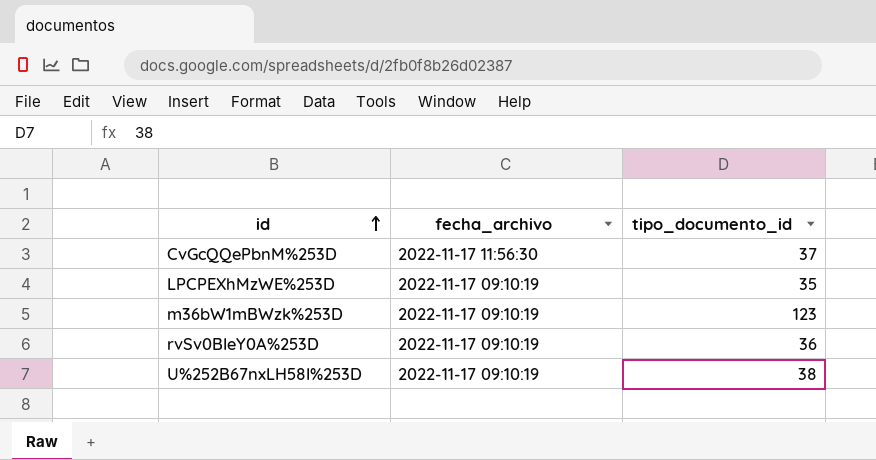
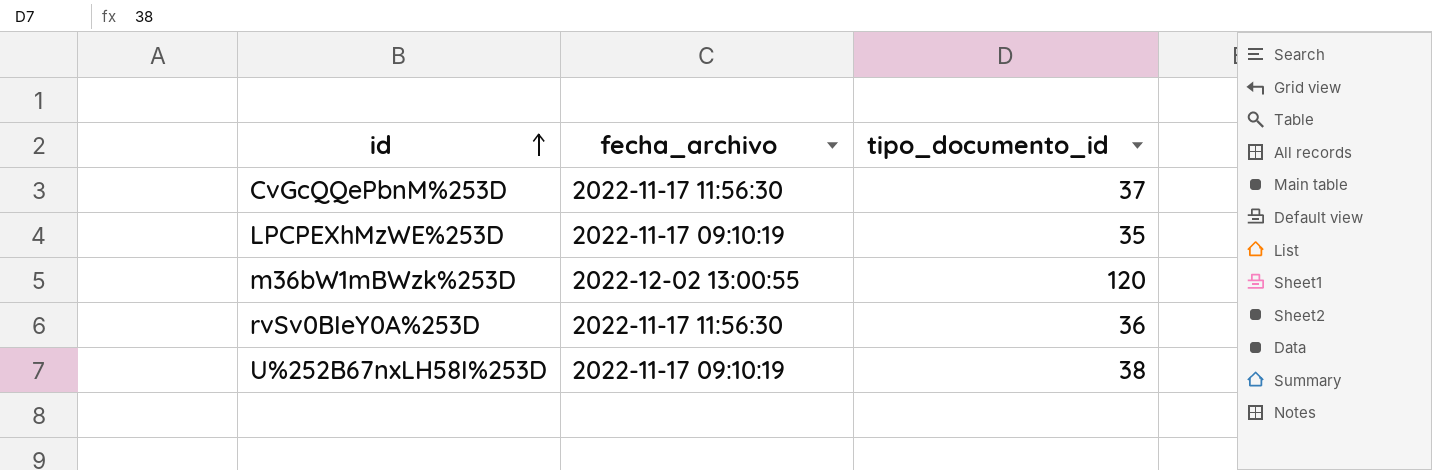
m36bW1mBWzk%253D | fecha_archivo: 2022-11-17 09:10:19 -> 2022-12-02 13:00:55
m36bW1mBWzk%253D | tipo_documento_id: 123 -> 120
rvSv0BIeY0A%253D | fecha_archivo: 2022-11-17 09:10:19 -> 2022-11-17 11:56:30

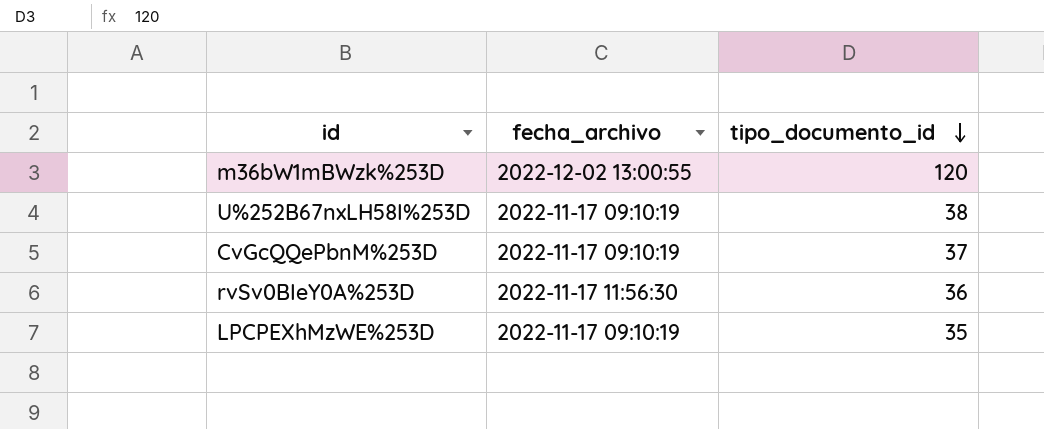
row order: id ascending -> tipo_documento_id descending
CvGcQQePbnM%253D | fecha_archivo: 2022-11-17 11:56:30 -> 2022-11-17 09:10:19

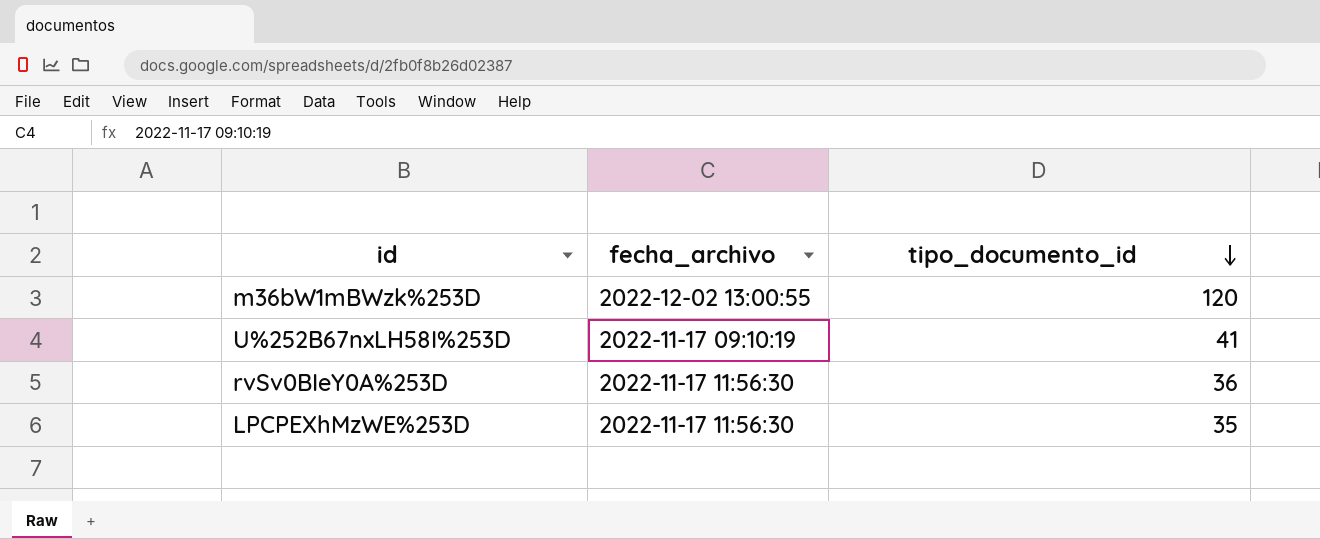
row CvGcQQePbnM%253D: 2022-11-17 09:10:19 | 37 -> none
U%252B67nxLH58I%253D | tipo_documento_id: 38 -> 41
LPCPEXhMzWE%253D | fecha_archivo: 2022-11-17 09:10:19 -> 2022-11-17 11:56:30

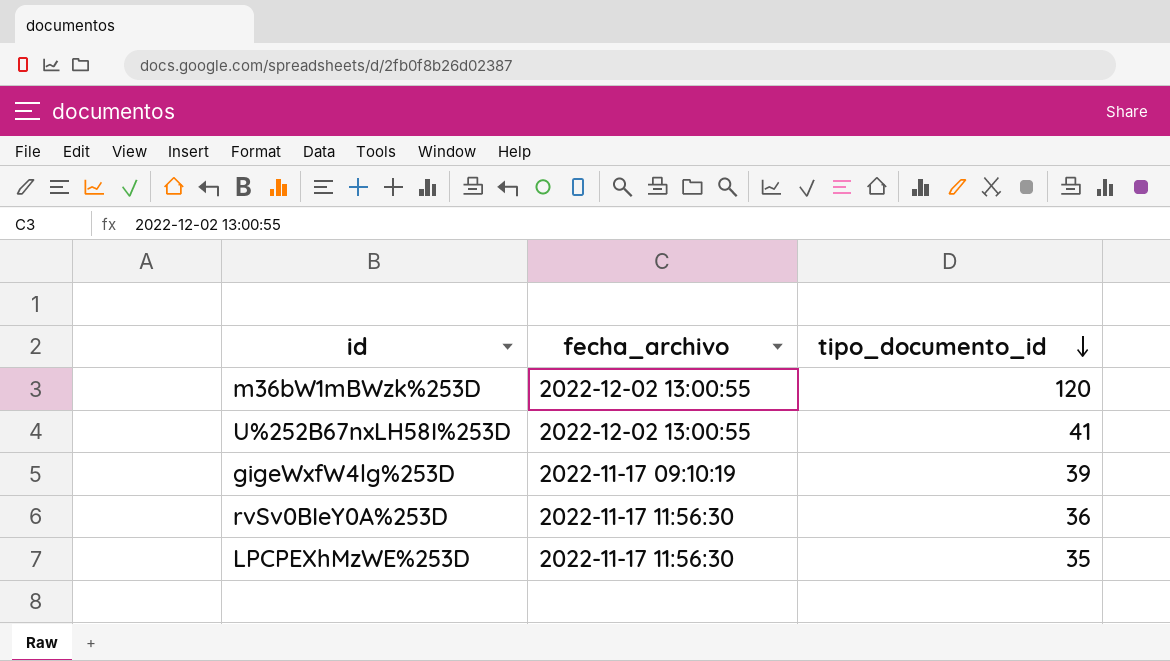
U%252B67nxLH58I%253D | fecha_archivo: 2022-11-17 09:10:19 -> 2022-12-02 13:00:55
row gigeWxfW4lg%253D: none -> 2022-11-17 09:10:19 | 39

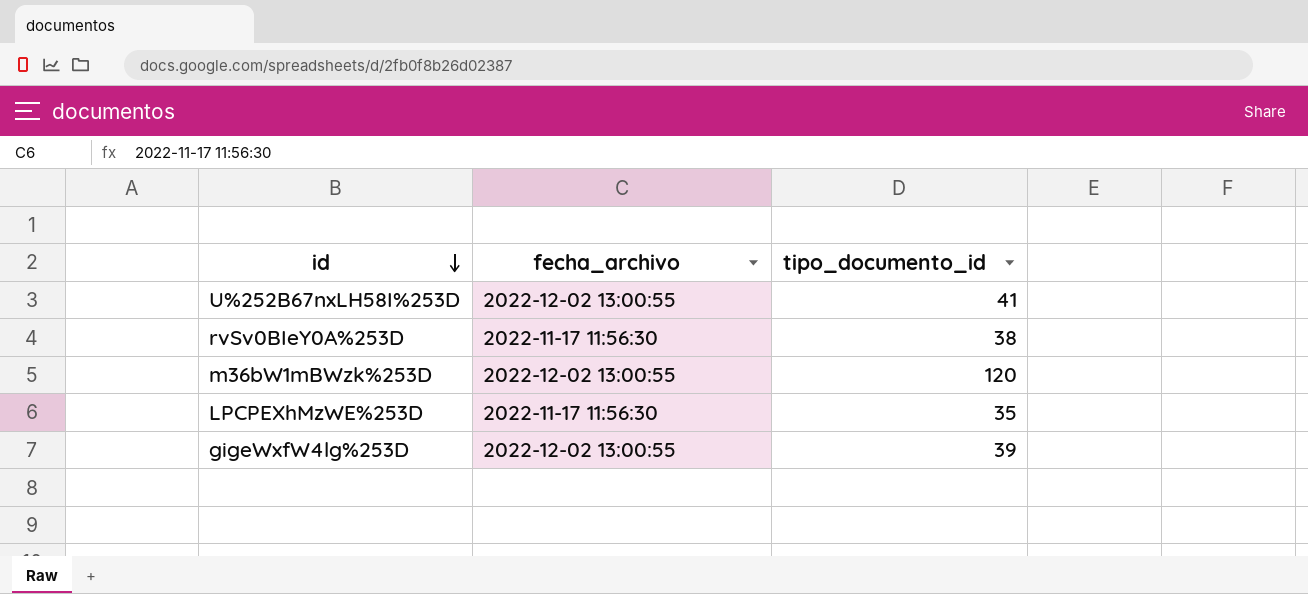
row order: tipo_documento_id descending -> id descending
rvSv0BIeY0A%253D | tipo_documento_id: 36 -> 38
gigeWxfW4lg%253D | fecha_archivo: 2022-11-17 09:10:19 -> 2022-12-02 13:00:55

